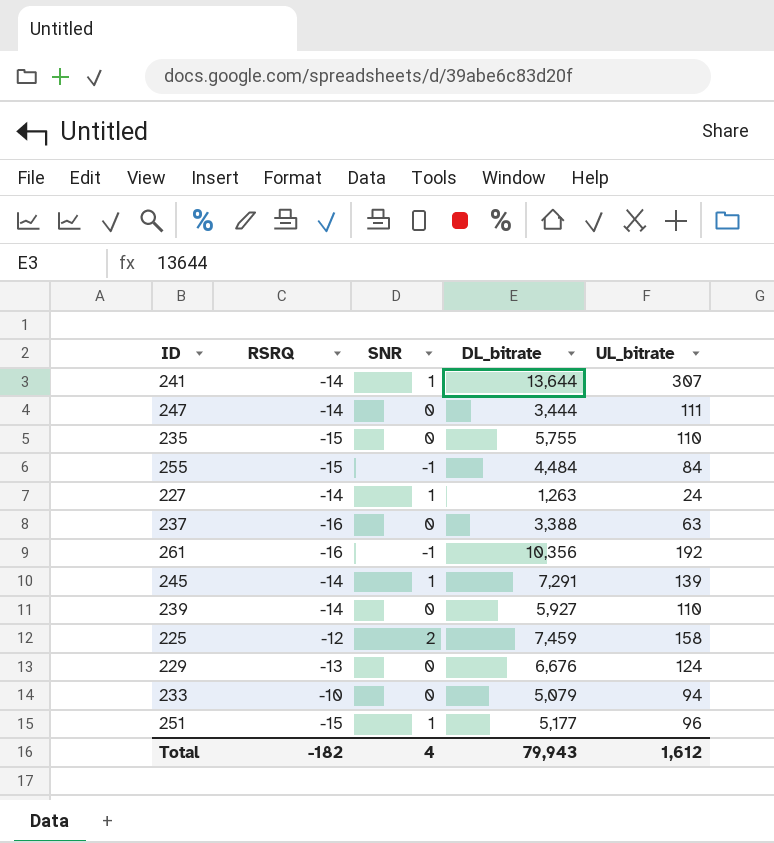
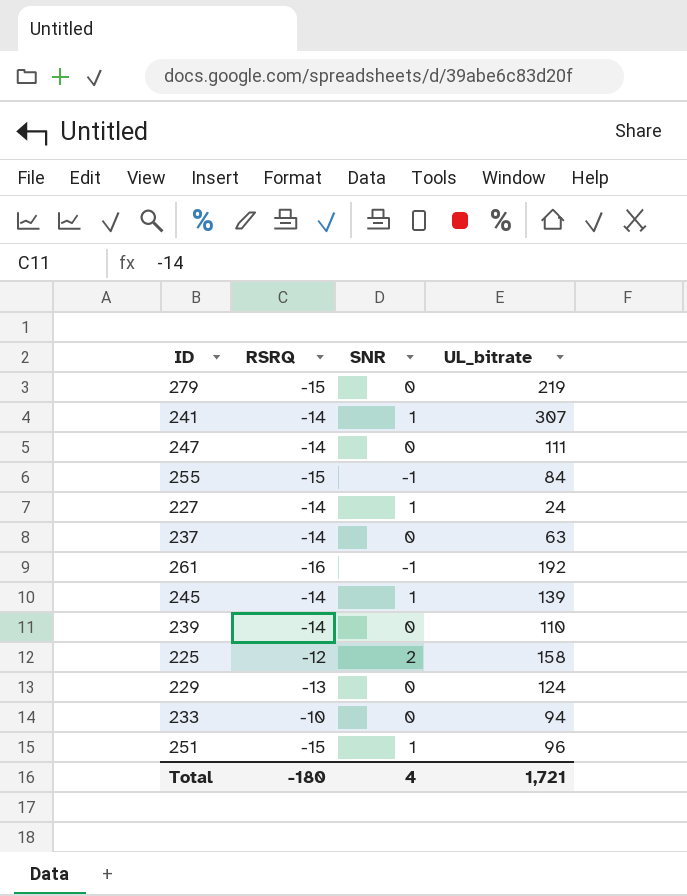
column DL_bitrate | position: 4 -> none
row 235: -15 | 0 | 5,755 | 110 -> none
row 279: none -> -15 | 0 | 219
237 | RSRQ: -16 -> -14
Total | RSRQ: -182 -> -180
Total | UL_bitrate: 1,612 -> 1,721

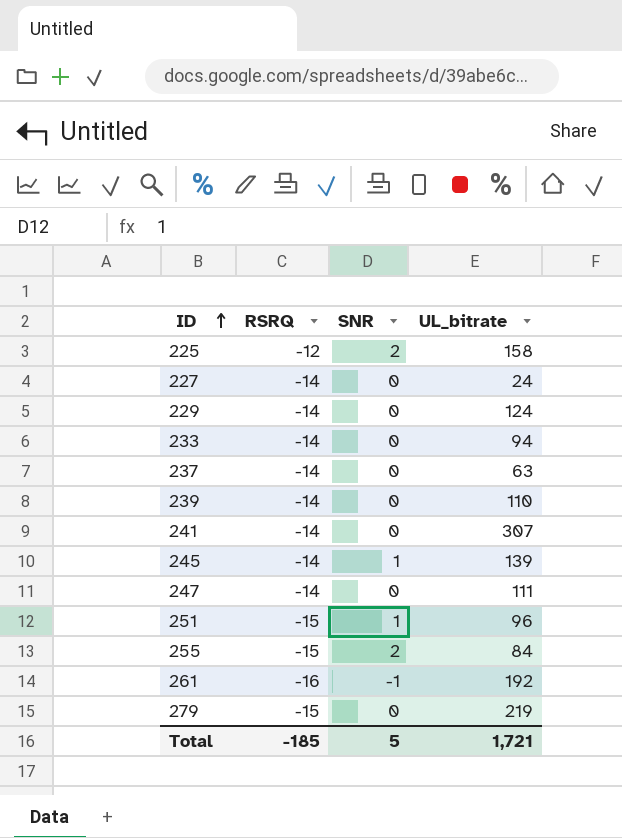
row order: none -> ID ascending
227 | SNR: 1 -> 0
229 | RSRQ: -13 -> -14
233 | RSRQ: -10 -> -14
241 | SNR: 1 -> 0
255 | SNR: -1 -> 2
Total | RSRQ: -180 -> -185
Total | SNR: 4 -> 5

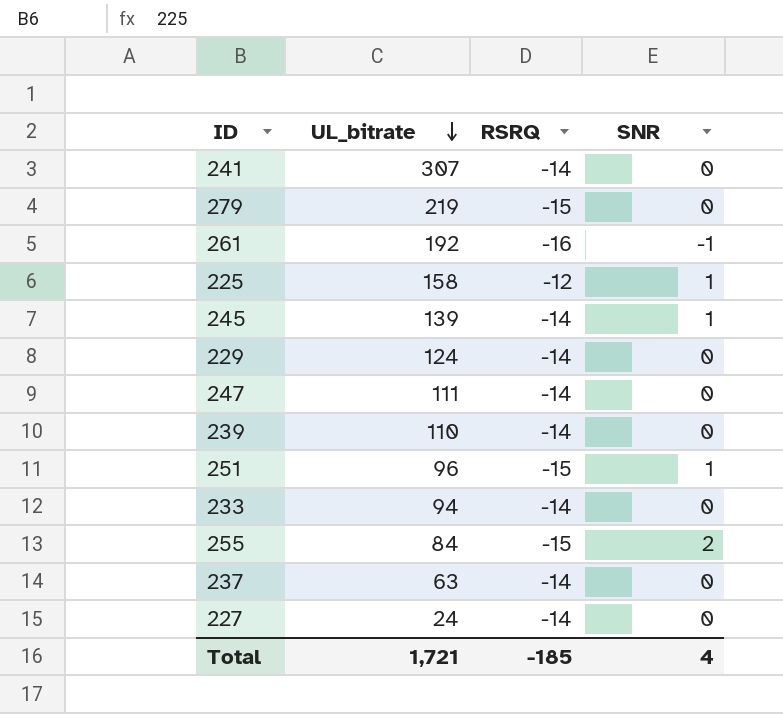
row order: ID ascending -> UL_bitrate descending
column UL_bitrate | position: 4 -> 2
225 | SNR: 2 -> 1
Total | SNR: 5 -> 4

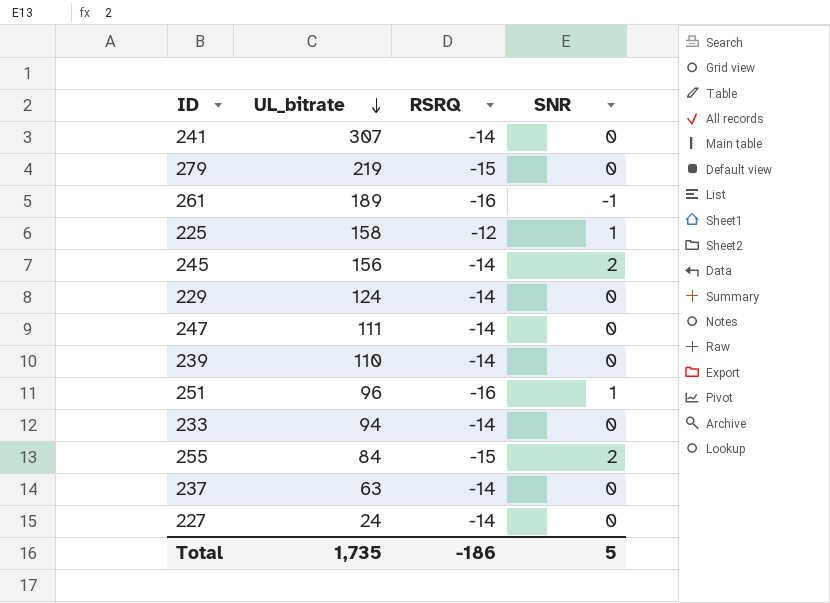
261 | UL_bitrate: 192 -> 189
245 | UL_bitrate: 139 -> 156
245 | SNR: 1 -> 2
251 | RSRQ: -15 -> -16
Total | UL_bitrate: 1,721 -> 1,735
Total | RSRQ: -185 -> -186
Total | SNR: 4 -> 5

